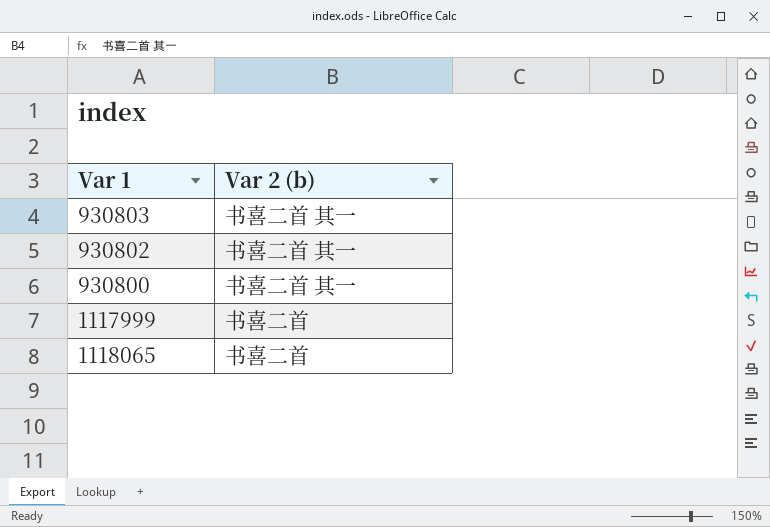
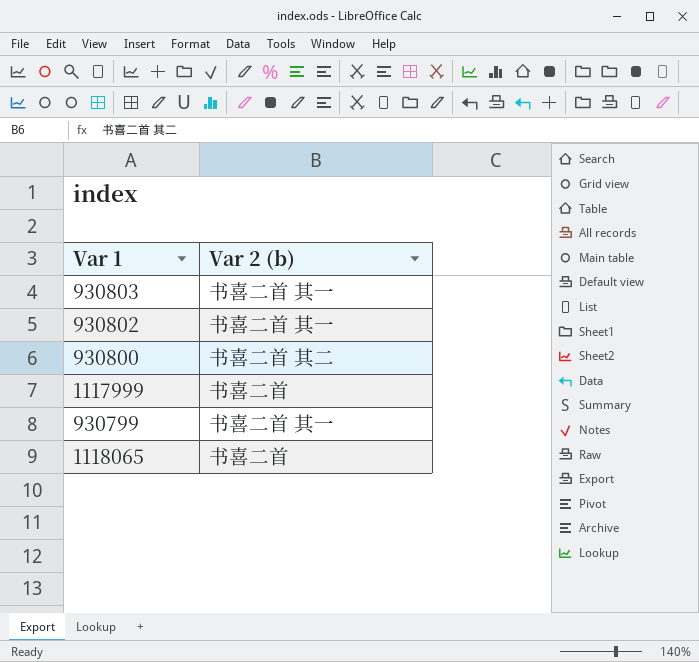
930800 | Var 2 (b): 书喜二首 其一 -> 书喜二首 其二
row 930799: none -> 书喜二首 其一

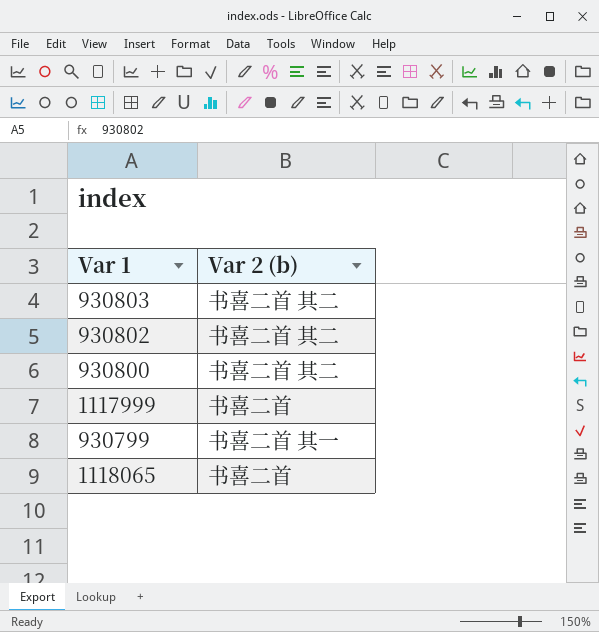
930803 | Var 2 (b): 书喜二首 其一 -> 书喜二首 其二
930802 | Var 2 (b): 书喜二首 其一 -> 书喜二首 其二

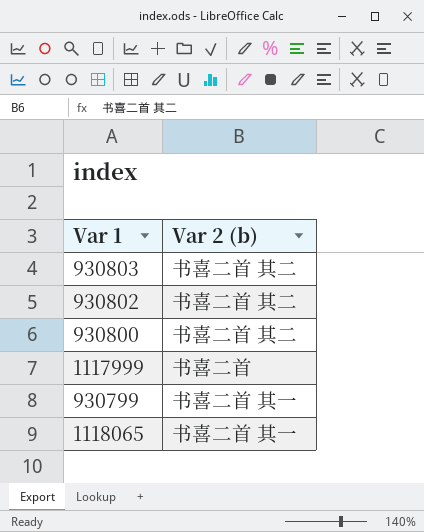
1118065 | Var 2 (b): 书喜二首 -> 书喜二首 其一

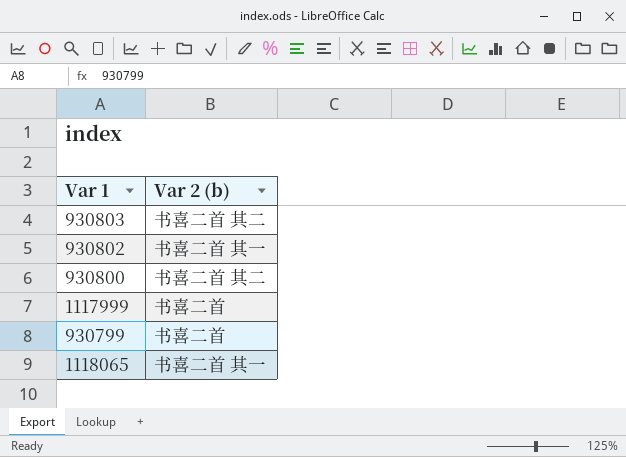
930802 | Var 2 (b): 书喜二首 其二 -> 书喜二首 其一
930799 | Var 2 (b): 书喜二首 其一 -> 书喜二首

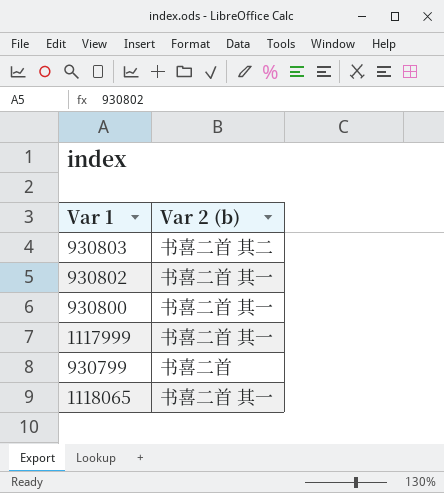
930800 | Var 2 (b): 书喜二首 其二 -> 书喜二首 其一
1117999 | Var 2 (b): 书喜二首 -> 书喜二首 其一

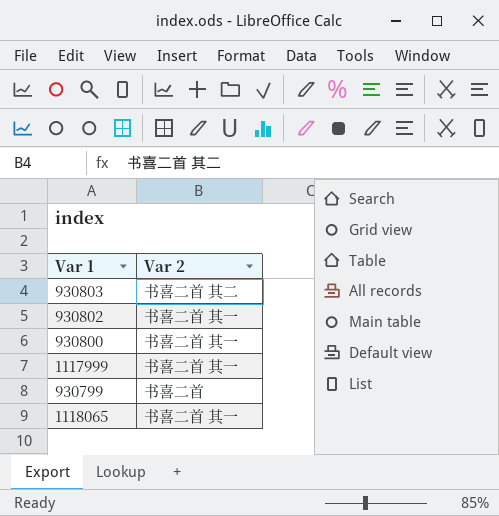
column name: Var 2 (b) -> Var 2

